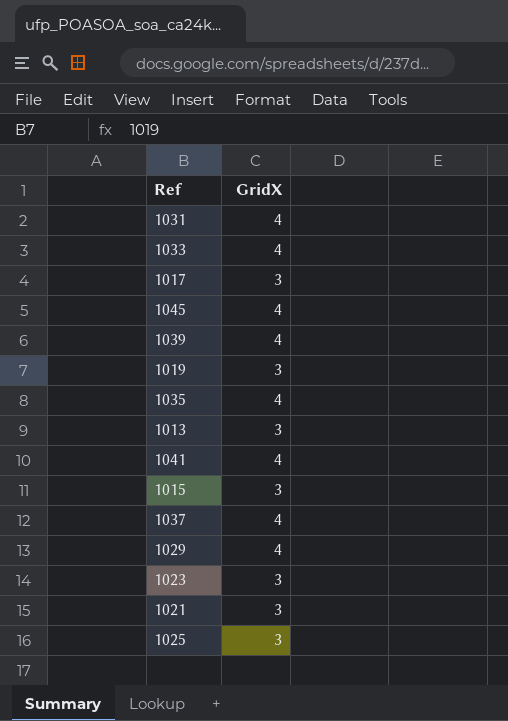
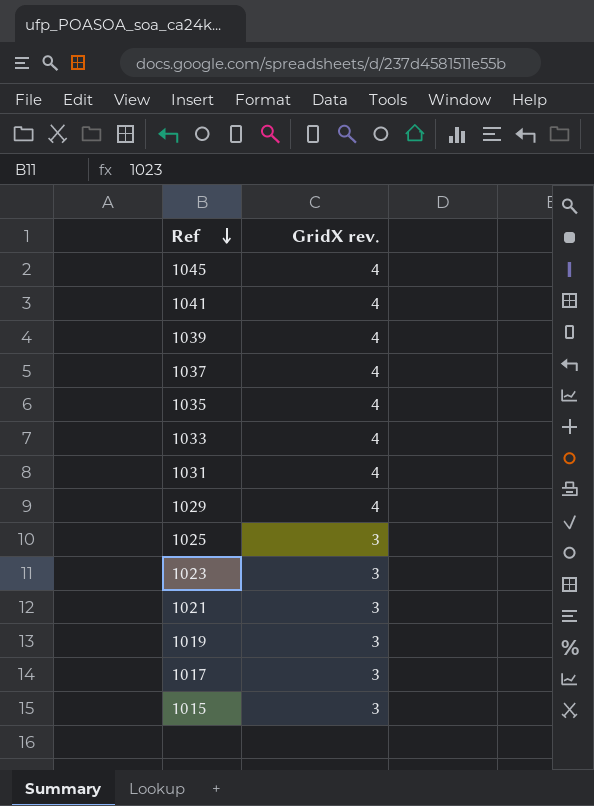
row order: none -> Ref descending
column name: GridX -> GridX rev.
row 1013: 3 -> none

